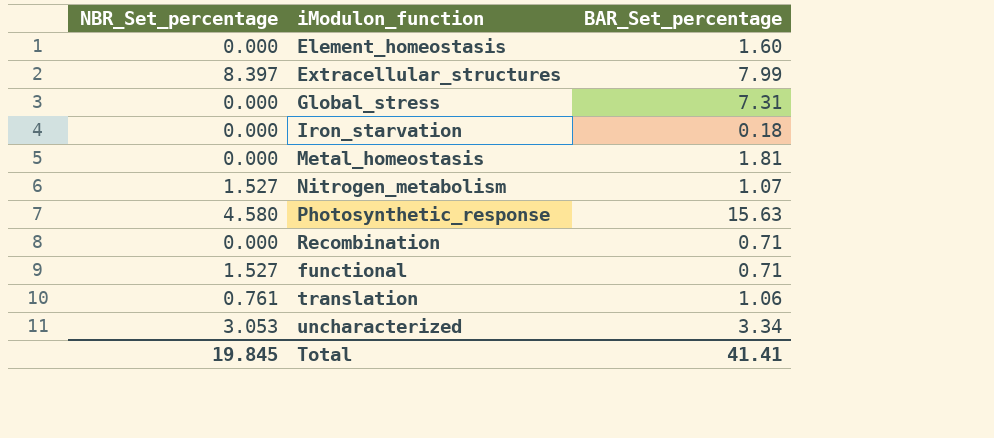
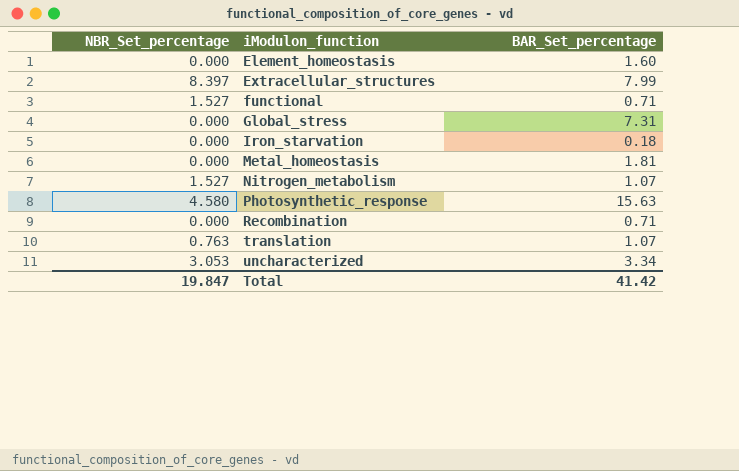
row order: none -> iModulon_function ascending
translation | NBR_Set_percentage: 0.761 -> 0.763
translation | BAR_Set_percentage: 1.06 -> 1.07
Total | NBR_Set_percentage: 19.845 -> 19.847
Total | BAR_Set_percentage: 41.41 -> 41.42

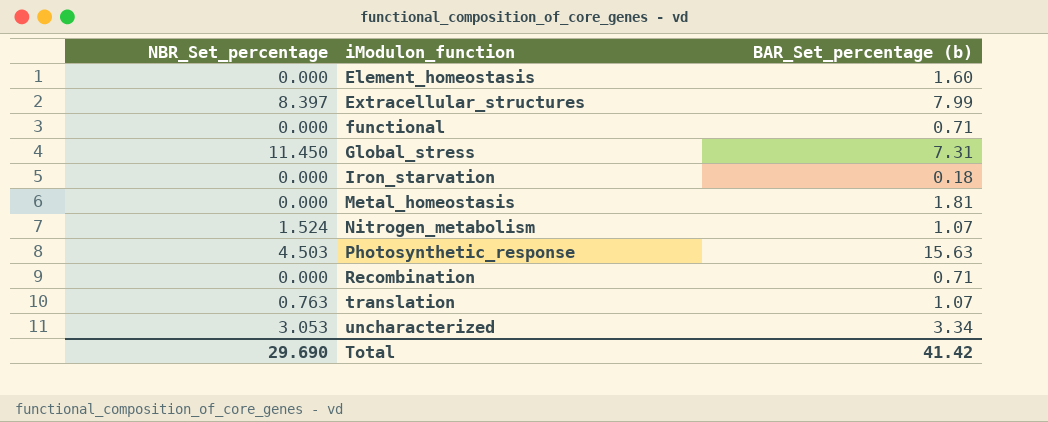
column name: BAR_Set_percentage -> BAR_Set_percentage (b)
functional | NBR_Set_percentage: 1.527 -> 0.000
Global_stress | NBR_Set_percentage: 0.000 -> 11.450
Nitrogen_metabolism | NBR_Set_percentage: 1.527 -> 1.524
Photosynthetic_response | NBR_Set_percentage: 4.580 -> 4.503
Total | NBR_Set_percentage: 19.847 -> 29.690

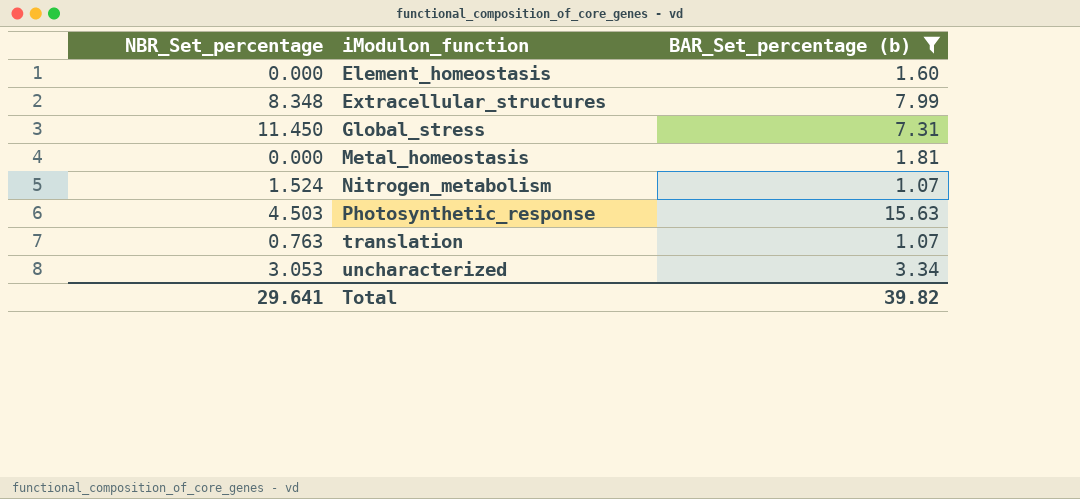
filter: none -> BAR_Set_percentage (b) >= 1.07
Extracellular_structures | NBR_Set_percentage: 8.397 -> 8.348
Total | NBR_Set_percentage: 29.690 -> 29.641
Total | BAR_Set_percentage (b): 41.42 -> 39.82

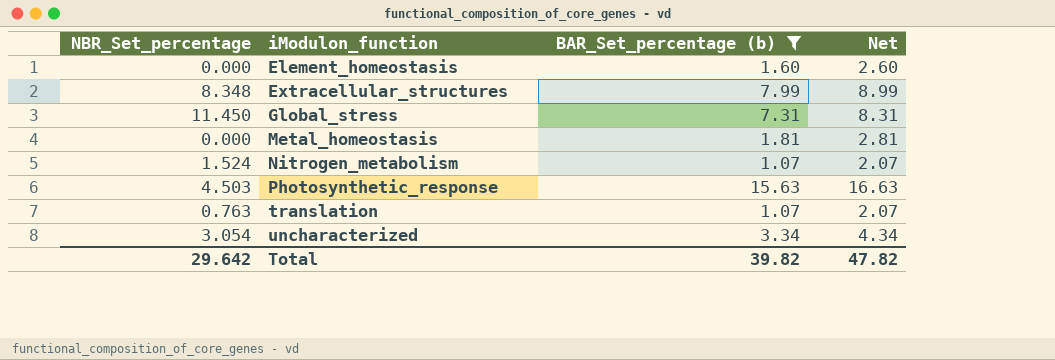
column Net | formula: none -> [BAR_Set_percentage (b)] + 1
uncharacterized | NBR_Set_percentage: 3.053 -> 3.054
Total | NBR_Set_percentage: 29.641 -> 29.642

